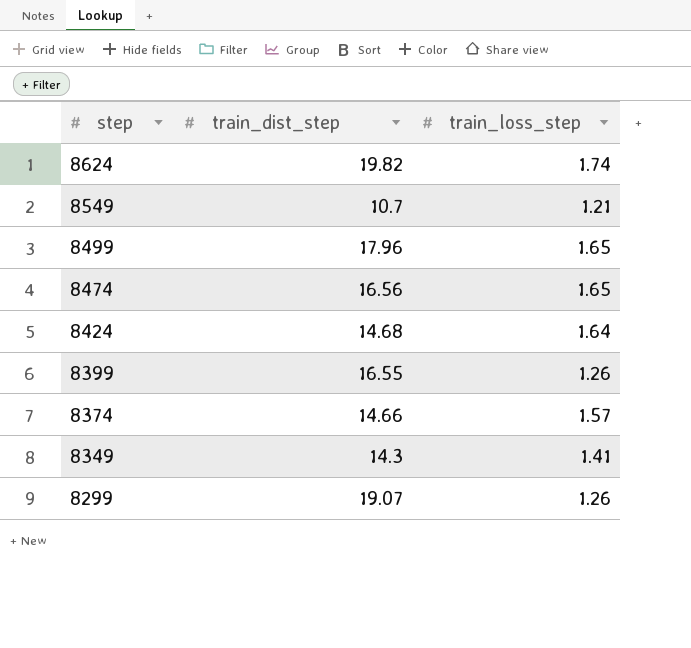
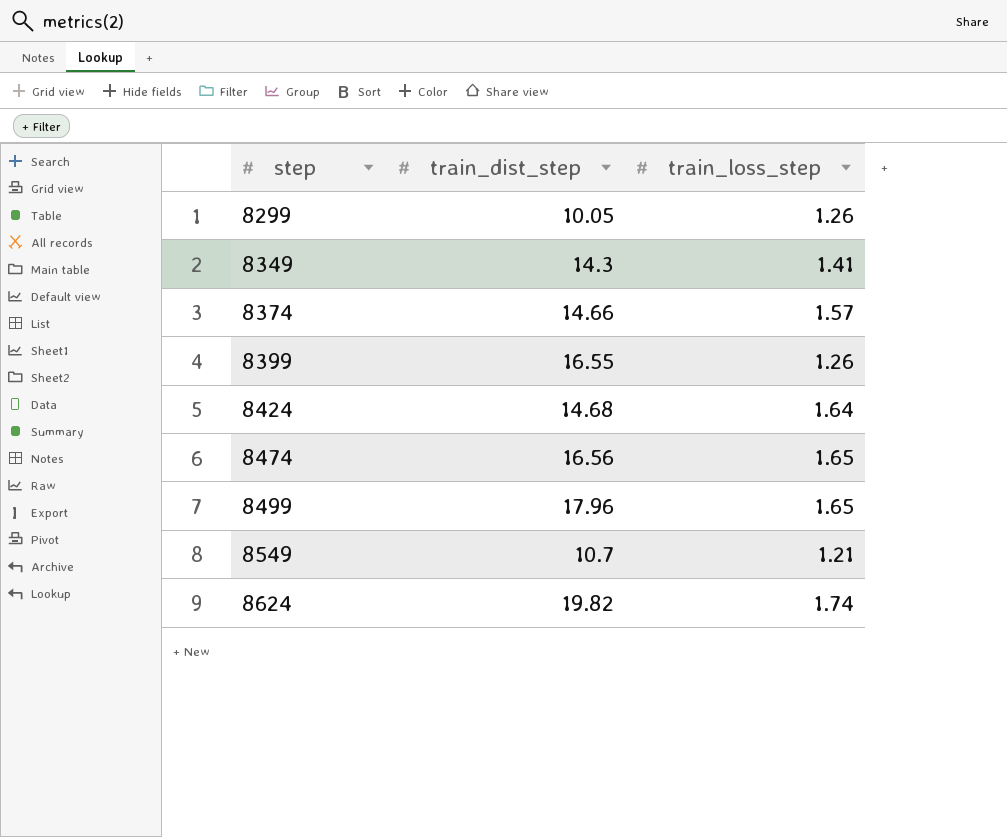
row order: step descending -> step ascending
8299 | train_dist_step: 19.07 -> 10.05

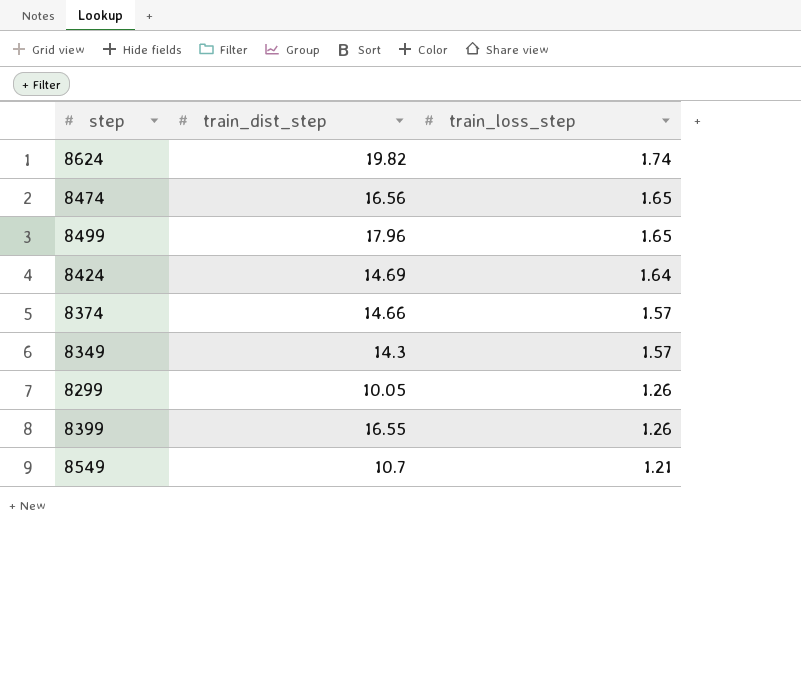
row order: step ascending -> train_loss_step descending
8424 | train_dist_step: 14.68 -> 14.69
8349 | train_loss_step: 1.41 -> 1.57

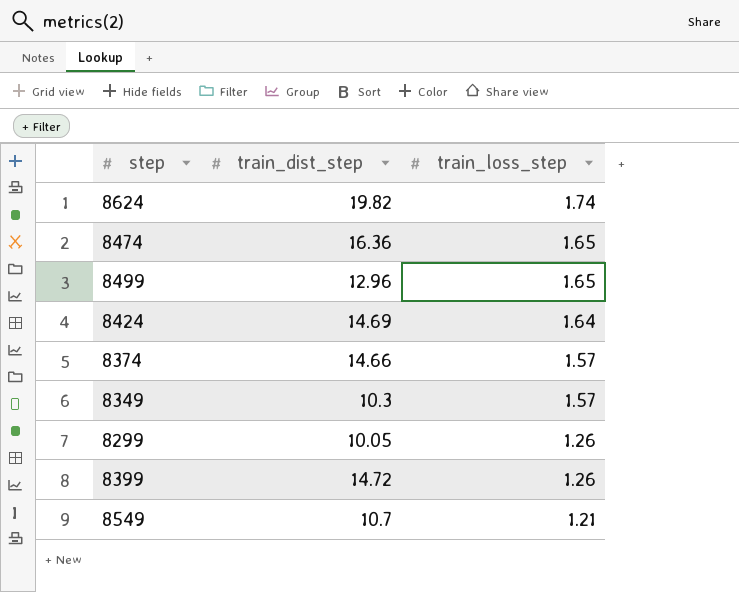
8474 | train_dist_step: 16.56 -> 16.36
8499 | train_dist_step: 17.96 -> 12.96
8349 | train_dist_step: 14.3 -> 10.3
8399 | train_dist_step: 16.55 -> 14.72

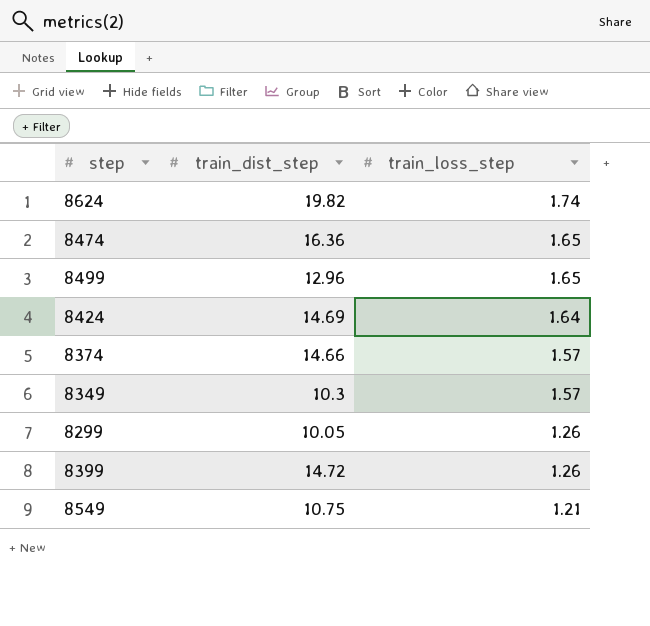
8549 | train_dist_step: 10.7 -> 10.75

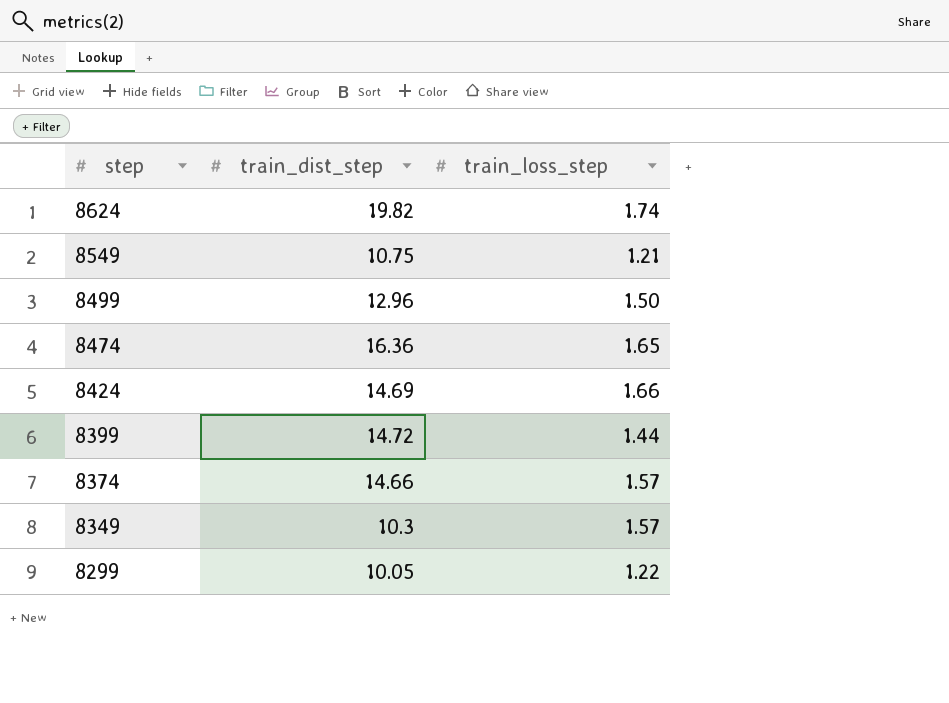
row order: train_loss_step descending -> step descending
8499 | train_loss_step: 1.65 -> 1.50
8424 | train_loss_step: 1.64 -> 1.66
8399 | train_loss_step: 1.26 -> 1.44
8299 | train_loss_step: 1.26 -> 1.22

